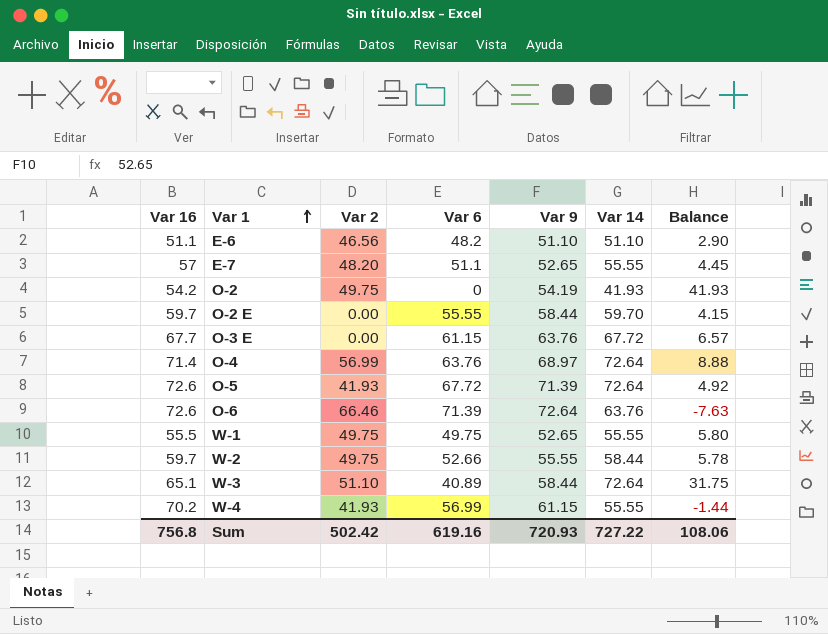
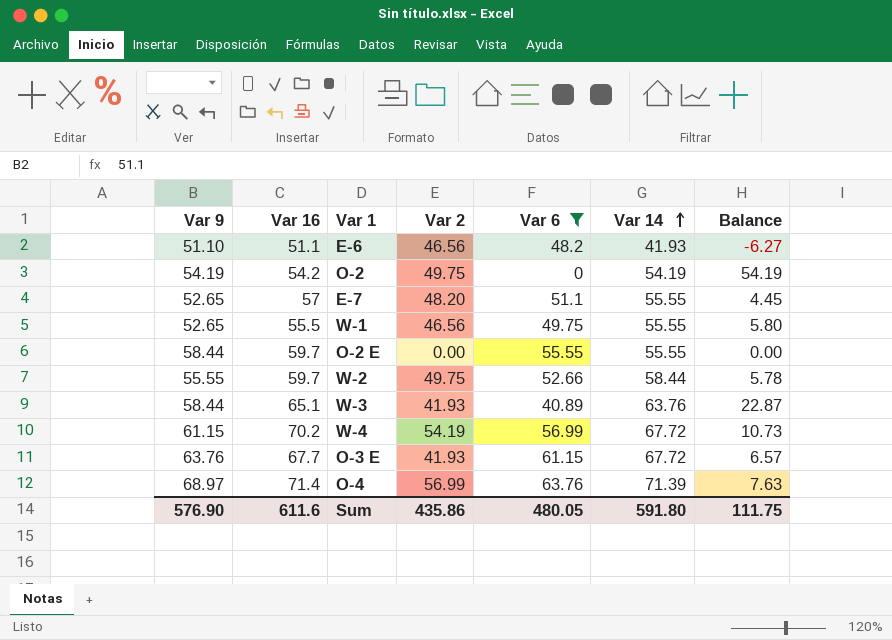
filter: none -> Var 6 <= 63.76
row order: Var 1 ascending -> Var 14 ascending
column Var 9 | position: 5 -> 1
E-6 | Var 14: 51.10 -> 41.93
E-6 | Balance: 2.90 -> -6.27
O-2 | Var 14: 41.93 -> 54.19
O-2 | Balance: 41.93 -> 54.19
W-1 | Var 2: 49.75 -> 46.56
O-2 E | Var 14: 59.70 -> 55.55
O-2 E | Balance: 4.15 -> 0.00
W-3 | Var 2: 51.10 -> 41.93
W-3 | Var 14: 72.64 -> 63.76
W-3 | Balance: 31.75 -> 22.87
W-4 | Var 2: 41.93 -> 54.19
W-4 | Var 14: 55.55 -> 67.72
W-4 | Balance: -1.44 -> 10.73
O-3 E | Var 2: 0.00 -> 41.93
O-4 | Var 14: 72.64 -> 71.39
O-4 | Balance: 8.88 -> 7.63
Sum | Var 9: 720.93 -> 576.90
Sum | Var 16: 756.8 -> 611.6
Sum | Var 2: 502.42 -> 435.86
Sum | Var 6: 619.16 -> 480.05
Sum | Var 14: 727.22 -> 591.80
Sum | Balance: 108.06 -> 111.75

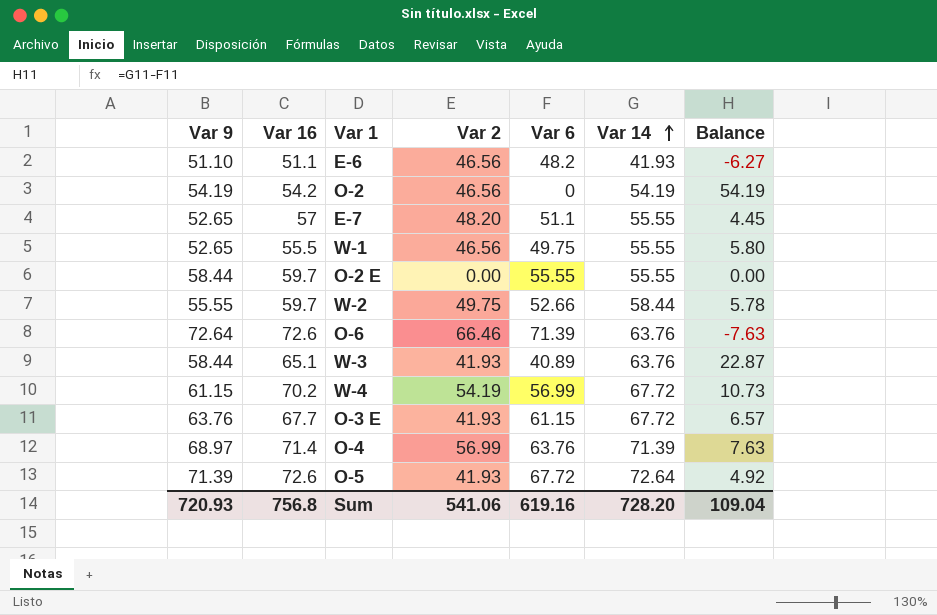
filter: Var 6 <= 63.76 -> none
O-2 | Var 2: 49.75 -> 46.56
Sum | Var 9: 576.90 -> 720.93
Sum | Var 16: 611.6 -> 756.8
Sum | Var 2: 435.86 -> 541.06
Sum | Var 6: 480.05 -> 619.16
Sum | Var 14: 591.80 -> 728.20
Sum | Balance: 111.75 -> 109.04

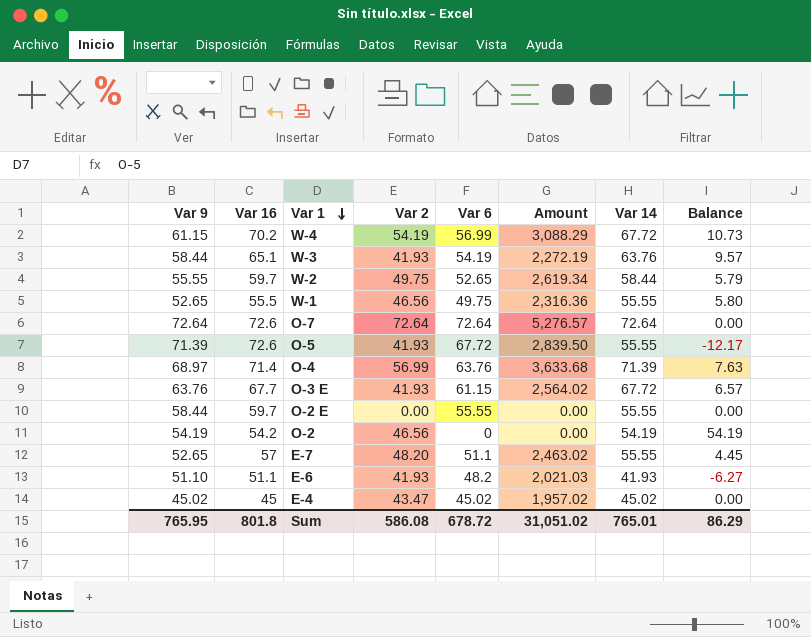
row order: Var 14 ascending -> Var 1 descending
column Amount | formula: none -> [Var 2] * [Var 6]
row O-6: 72.64 | 72.6 | 66.46 | 71.39 | 63.76 | -7.63 -> none
W-3 | Var 6: 40.89 -> 54.19
W-3 | Balance: 22.87 -> 9.57
W-2 | Var 6: 52.66 -> 52.65
W-2 | Balance: 5.78 -> 5.79
row O-7: none -> 72.64 | 72.6 | 72.64 | 72.64 | 5,276.57 | 72.64 | 0.00
O-5 | Var 14: 72.64 -> 55.55
O-5 | Balance: 4.92 -> -12.17
E-6 | Var 2: 46.56 -> 41.93
row E-4: none -> 45.02 | 45 | 43.47 | 45.02 | 1,957.02 | 45.02 | 0.00
Sum | Var 9: 720.93 -> 765.95
Sum | Var 16: 756.8 -> 801.8
Sum | Var 2: 541.06 -> 586.08
Sum | Var 6: 619.16 -> 678.72
Sum | Var 14: 728.20 -> 765.01
Sum | Balance: 109.04 -> 86.29

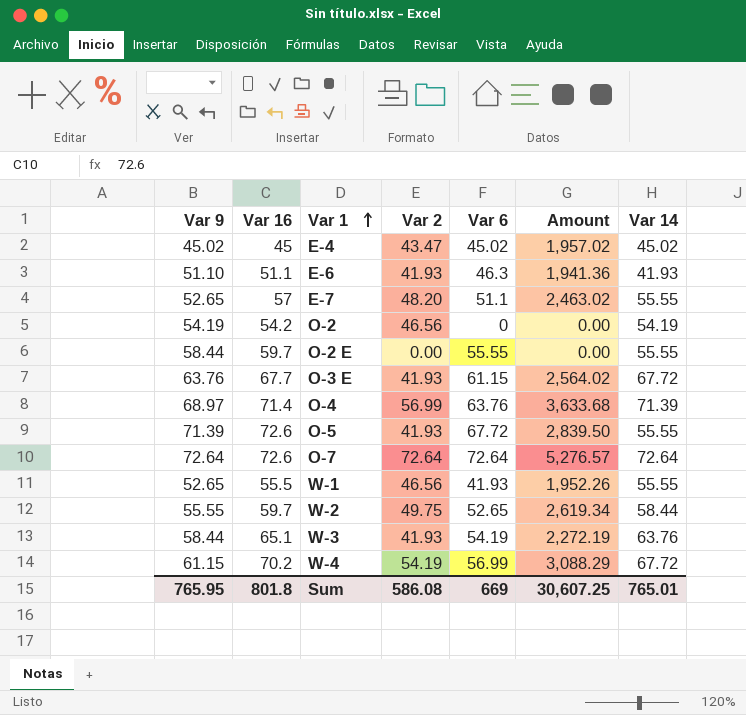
row order: Var 1 descending -> Var 1 ascending
column Balance | formula: [Var 14] - [Var 6] -> none
E-6 | Var 6: 48.2 -> 46.3
E-6 | Amount: 2,021.03 -> 1,941.36
W-1 | Var 6: 49.75 -> 41.93
W-1 | Amount: 2,316.36 -> 1,952.26
Sum | Var 6: 678.72 -> 669
Sum | Amount: 31,051.02 -> 30,607.25

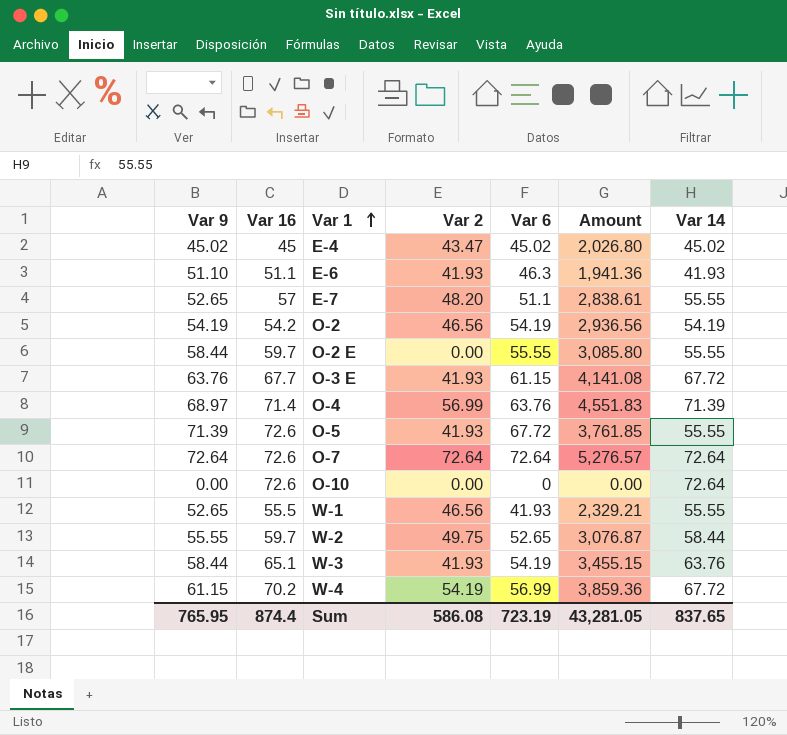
column Amount | formula: [Var 2] * [Var 6] -> [Var 6] * [Var 14]
O-2 | Var 6: 0 -> 54.19
row O-10: none -> 0.00 | 72.6 | 0.00 | 0 | 0.00 | 72.64
Sum | Var 16: 801.8 -> 874.4
Sum | Var 6: 669 -> 723.19
Sum | Amount: 30,607.25 -> 43,281.05
Sum | Var 14: 765.01 -> 837.65

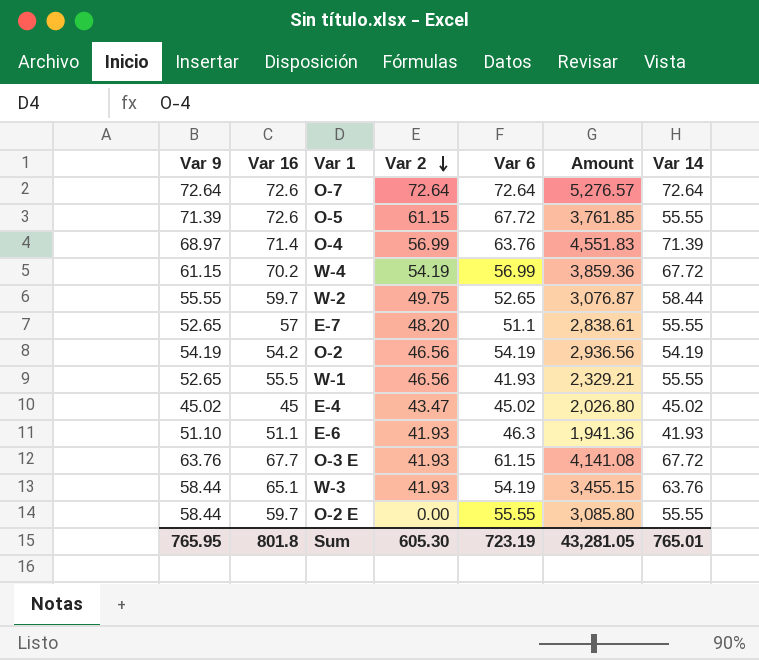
row order: Var 1 ascending -> Var 2 descending
row O-10: 0.00 | 72.6 | 0.00 | 0 | 0.00 | 72.64 -> none
O-5 | Var 2: 41.93 -> 61.15
Sum | Var 16: 874.4 -> 801.8
Sum | Var 2: 586.08 -> 605.30
Sum | Var 14: 837.65 -> 765.01

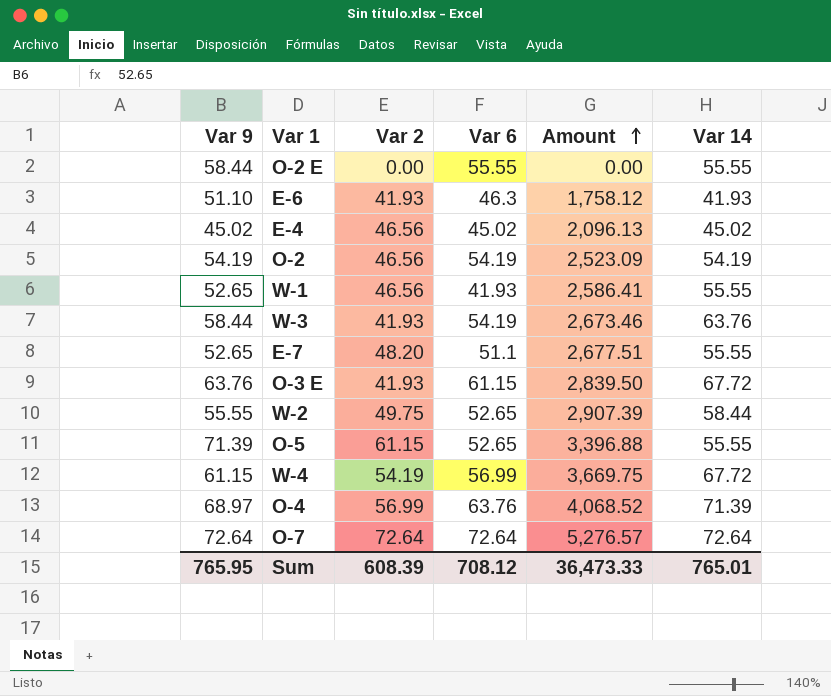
row order: Var 2 descending -> Amount ascending
column Var 16 | position: 2 -> none
column Amount | formula: [Var 6] * [Var 14] -> [Var 2] * [Var 14]
E-4 | Var 2: 43.47 -> 46.56
O-5 | Var 6: 67.72 -> 52.65
Sum | Var 2: 605.30 -> 608.39
Sum | Var 6: 723.19 -> 708.12
Sum | Amount: 43,281.05 -> 36,473.33

